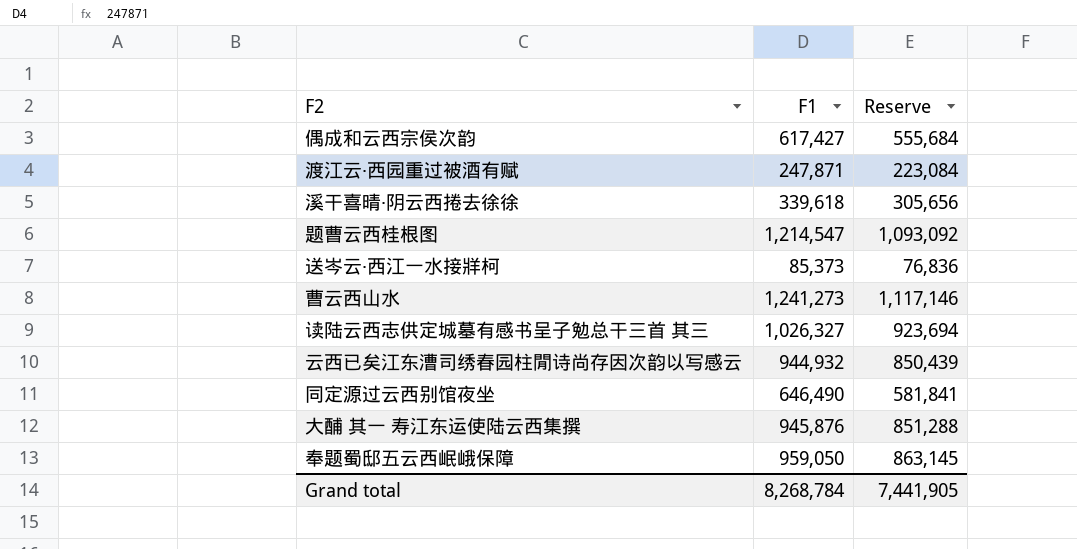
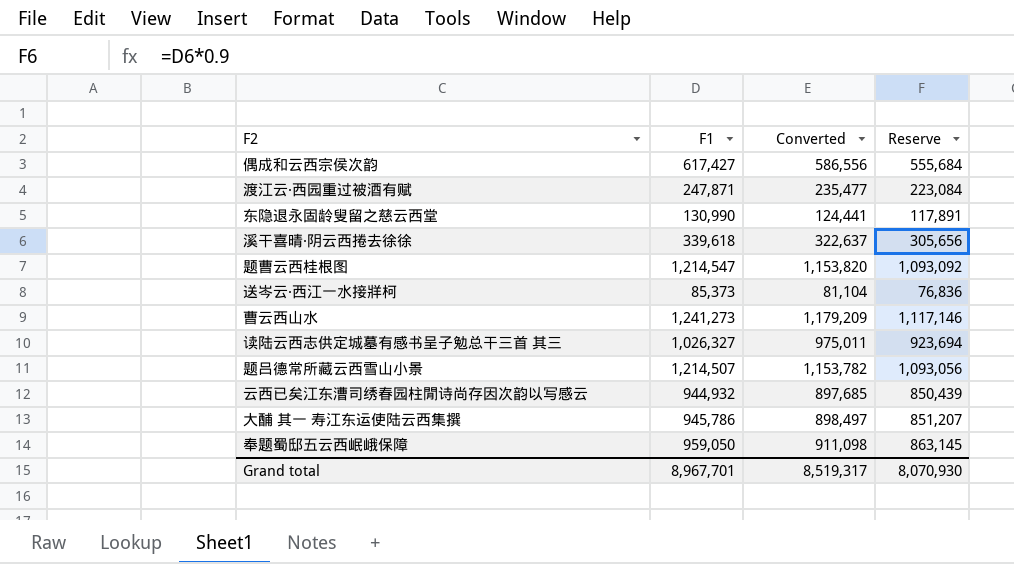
column Converted | formula: none -> [F1] * 0.95
row 同定源过云西别馆夜坐: 646,490 | 581,841 -> none
row 东隐退永固龄叟留之慈云西堂: none -> 130,990 | 124,441 | 117,891
row 题吕德常所藏云西雪山小景: none -> 1,214,507 | 1,153,782 | 1,093,056
大酺 其一 寿江东运使陆云西集撰 | F1: 945,876 -> 945,786
大酺 其一 寿江东运使陆云西集撰 | Reserve: 851,288 -> 851,207
Grand total | F1: 8,268,784 -> 8,967,701
Grand total | Reserve: 7,441,905 -> 8,070,930

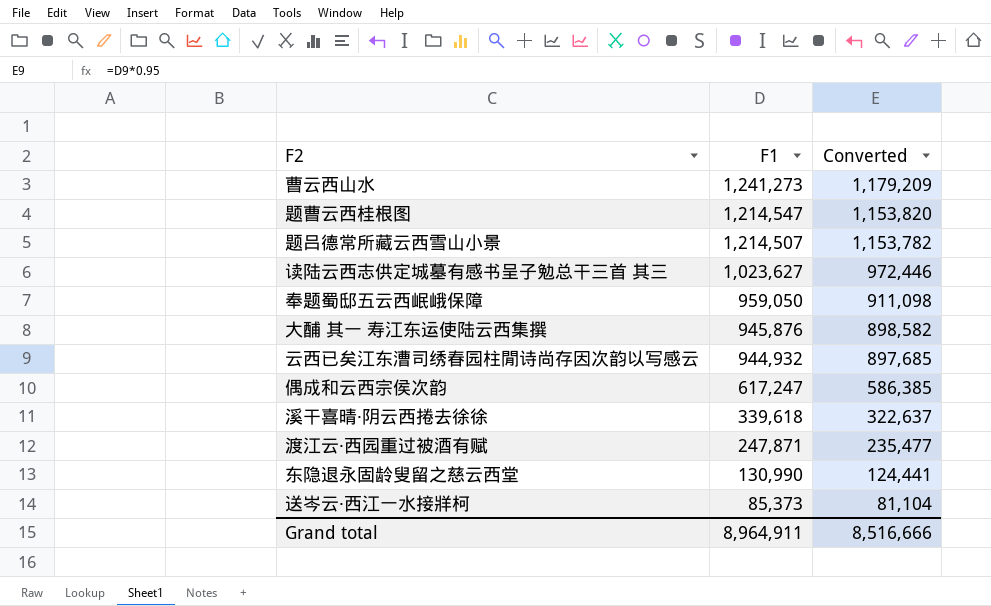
row order: none -> F1 descending
column Reserve | formula: [F1] * 0.9 -> none
读陆云西志供定城墓有感书呈子勉总干三首 其三 | F1: 1,026,327 -> 1,023,627
读陆云西志供定城墓有感书呈子勉总干三首 其三 | Converted: 975,011 -> 972,446
大酺 其一 寿江东运使陆云西集撰 | F1: 945,786 -> 945,876
大酺 其一 寿江东运使陆云西集撰 | Converted: 898,497 -> 898,582
偶成和云西宗侯次韵 | F1: 617,427 -> 617,247
偶成和云西宗侯次韵 | Converted: 586,556 -> 586,385
Grand total | F1: 8,967,701 -> 8,964,911
Grand total | Converted: 8,519,317 -> 8,516,666

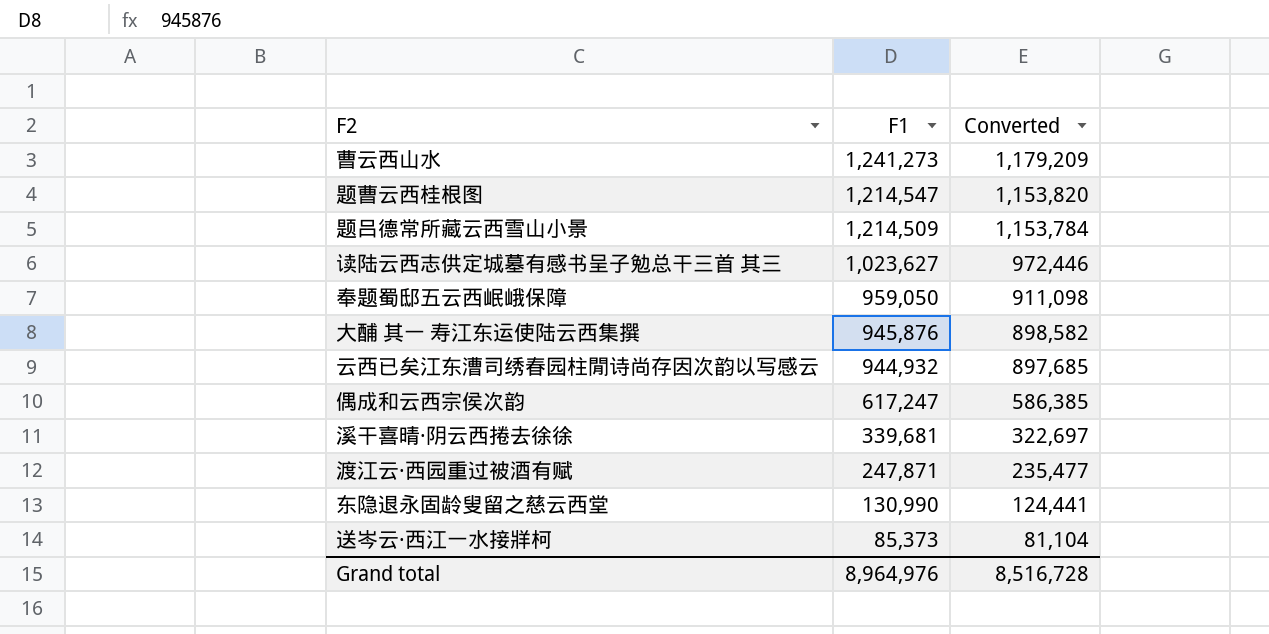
题吕德常所藏云西雪山小景 | F1: 1,214,507 -> 1,214,509
题吕德常所藏云西雪山小景 | Converted: 1,153,782 -> 1,153,784
溪干喜晴·阴云西捲去徐徐 | F1: 339,618 -> 339,681
溪干喜晴·阴云西捲去徐徐 | Converted: 322,637 -> 322,697
Grand total | F1: 8,964,911 -> 8,964,976
Grand total | Converted: 8,516,666 -> 8,516,728

